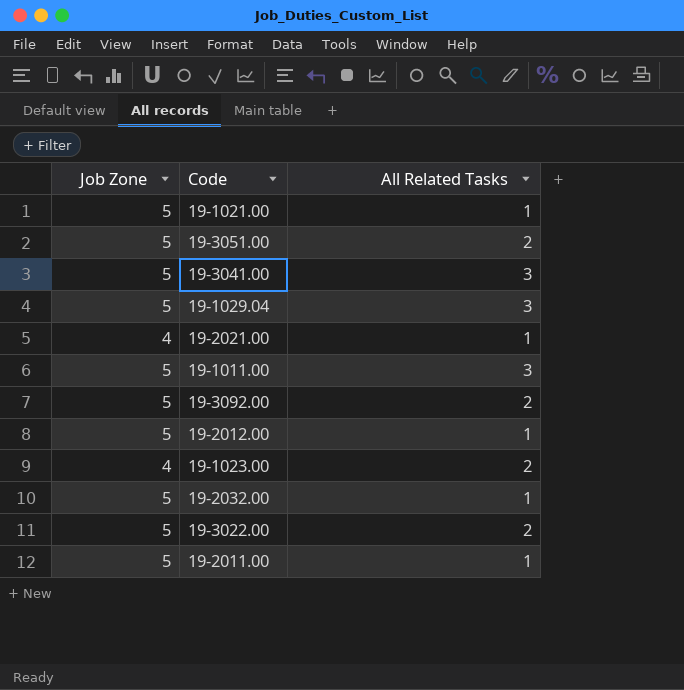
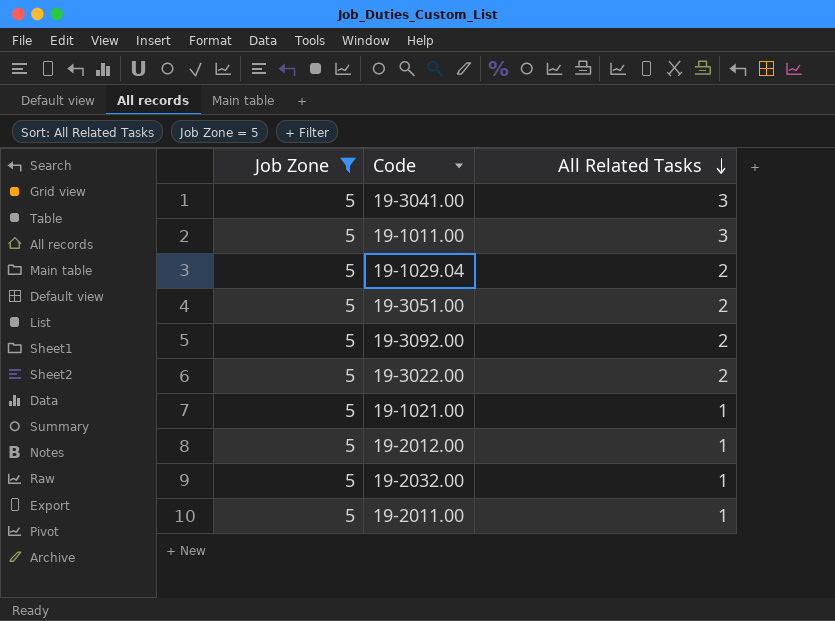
filter: none -> Job Zone = 5
row order: none -> All Related Tasks descending
19-1029.04 | All Related Tasks: 3 -> 2

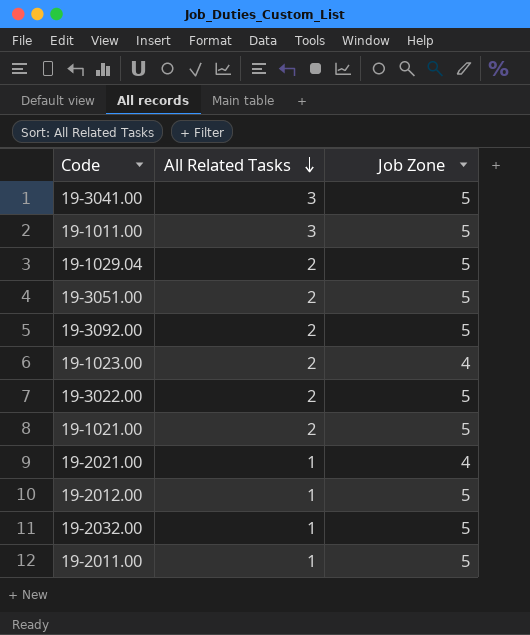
filter: Job Zone = 5 -> none
column Job Zone | position: 1 -> 3
19-1021.00 | All Related Tasks: 1 -> 2

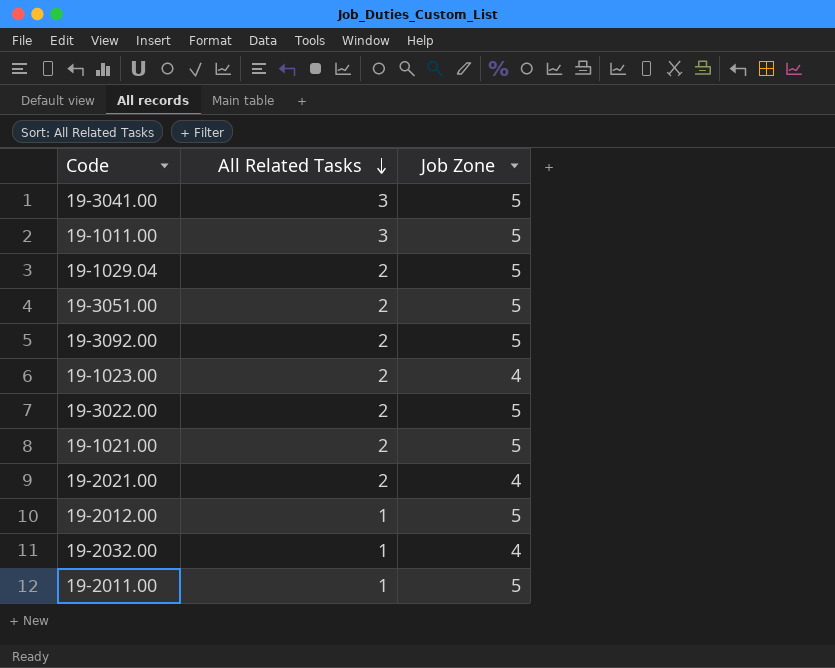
19-2021.00 | All Related Tasks: 1 -> 2
19-2032.00 | Job Zone: 5 -> 4

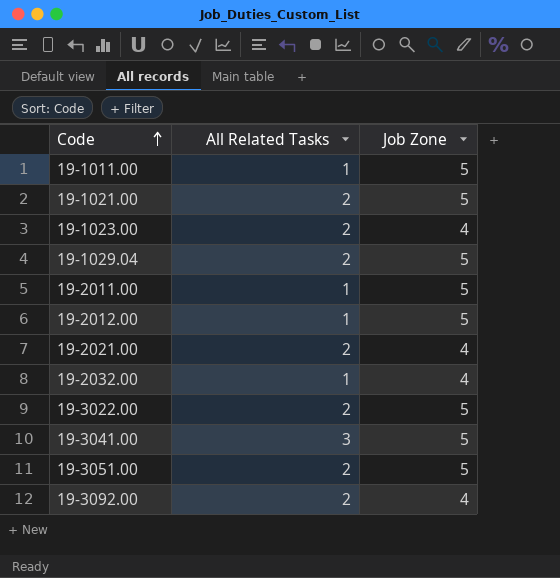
row order: All Related Tasks descending -> Code ascending
19-1011.00 | All Related Tasks: 3 -> 1
19-3092.00 | Job Zone: 5 -> 4

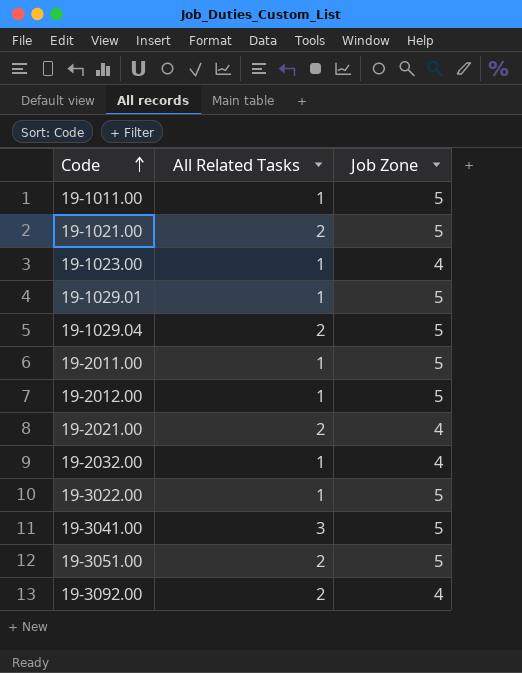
19-1023.00 | All Related Tasks: 2 -> 1
row 19-1029.01: none -> 1 | 5
19-3022.00 | All Related Tasks: 2 -> 1

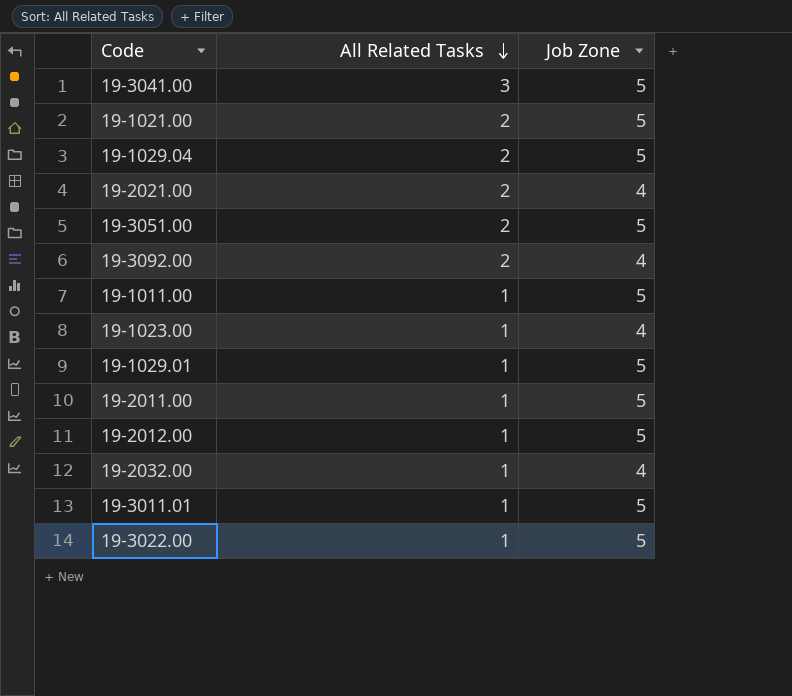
row order: Code ascending -> All Related Tasks descending
row 19-3011.01: none -> 1 | 5

